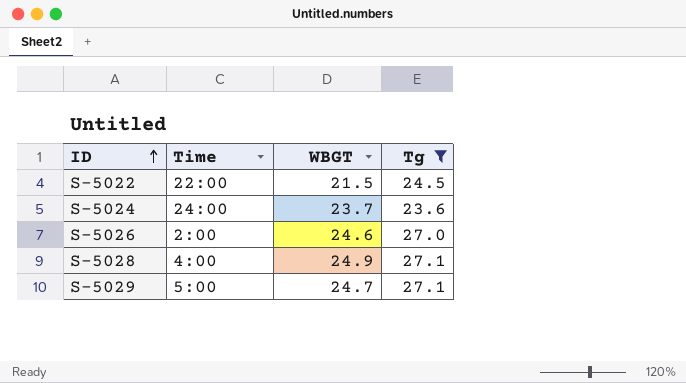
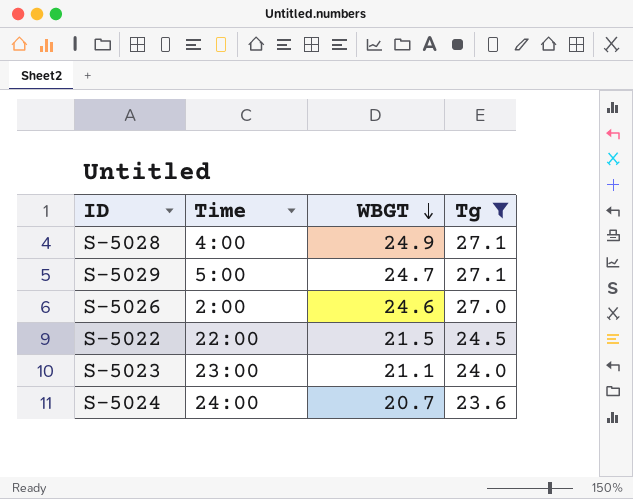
row order: ID ascending -> WBGT descending
row S-5023: none -> 23:00 | 21.1 | 24.0
S-5024 | WBGT: 23.7 -> 20.7

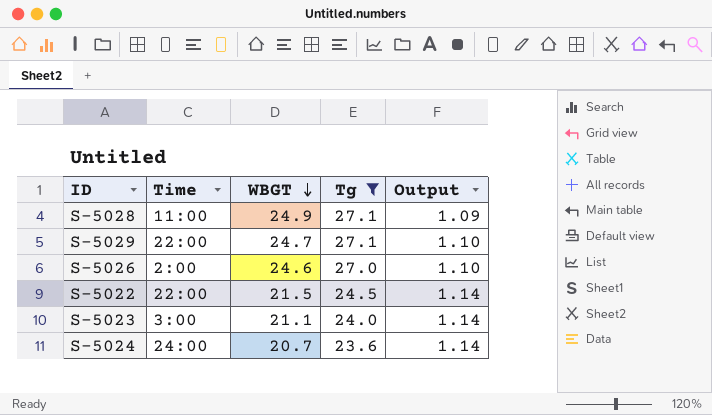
column Output | formula: none -> [Tg] / [WBGT]
S-5028 | Time: 4:00 -> 11:00
S-5029 | Time: 5:00 -> 22:00
S-5023 | Time: 23:00 -> 3:00

